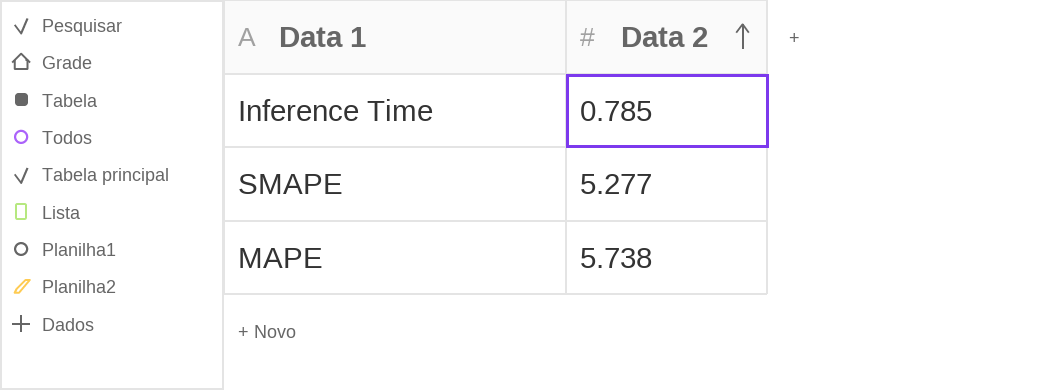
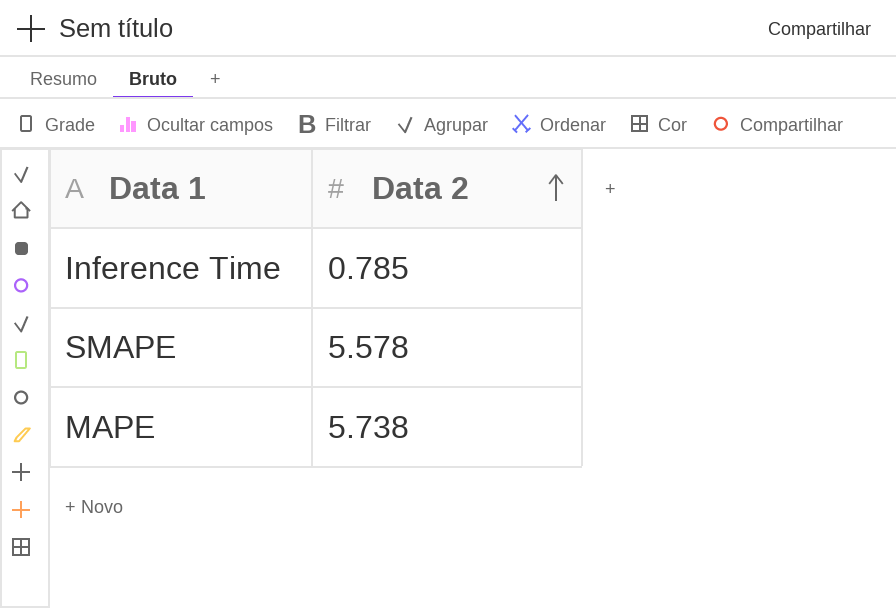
SMAPE | Data 2: 5.277 -> 5.578

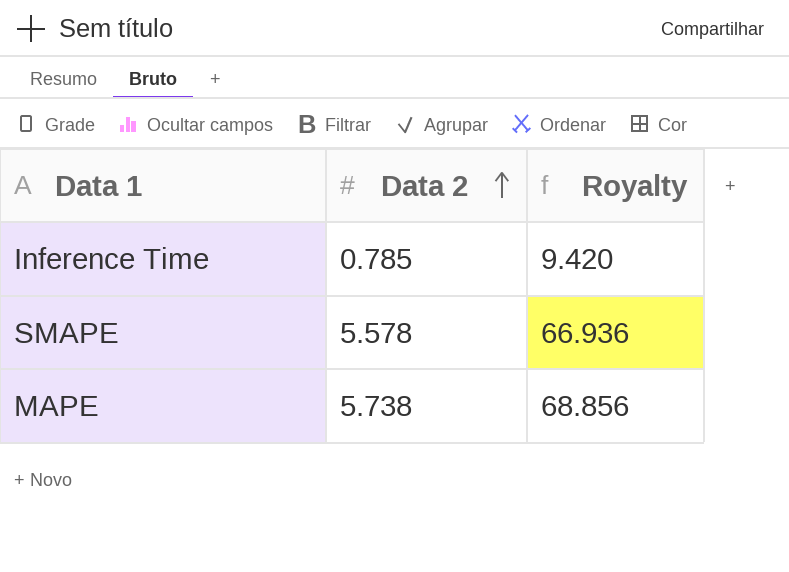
column Royalty | formula: none -> [Data 2] * 12

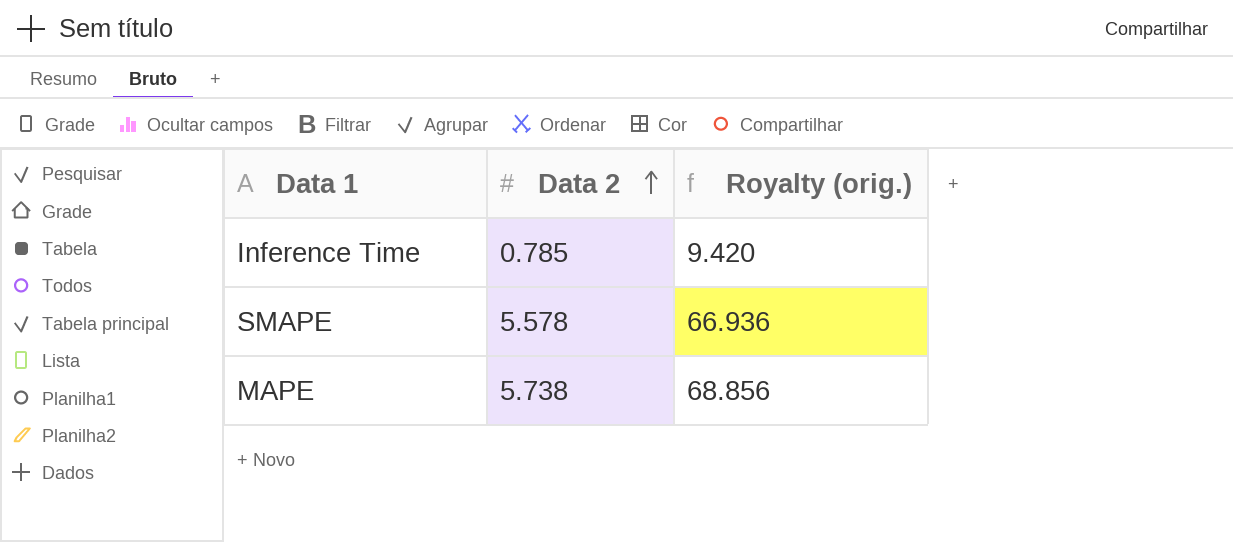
column name: Royalty -> Royalty (orig.)

